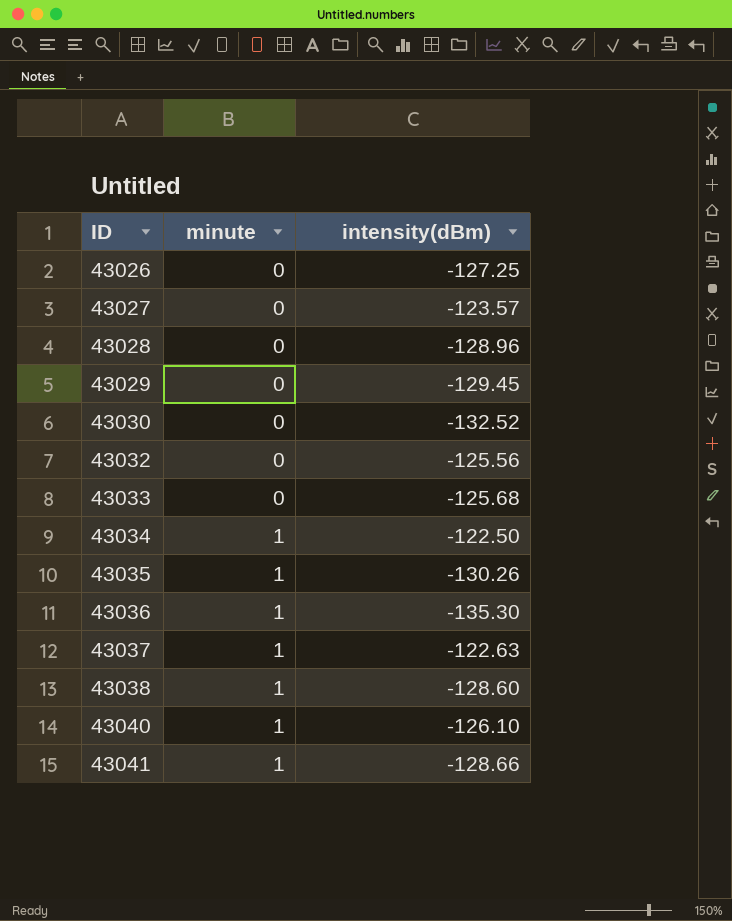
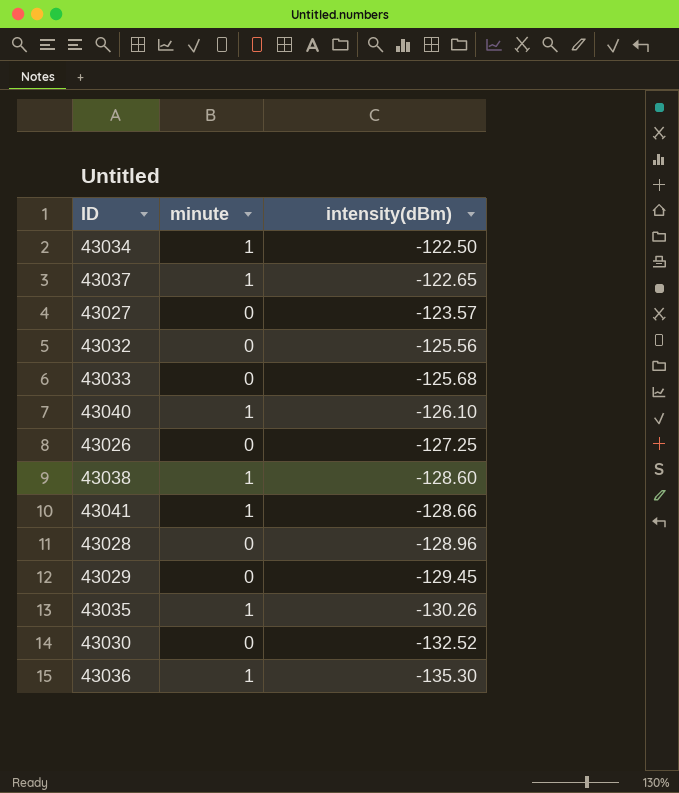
row order: ID ascending -> intensity(dBm) descending
43037 | intensity(dBm): -122.63 -> -122.65

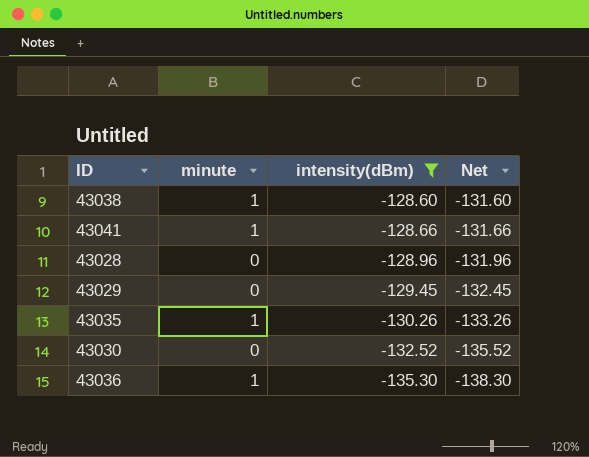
filter: none -> intensity(dBm) <= -128.60
column Net | formula: none -> [intensity(dBm)] - 3

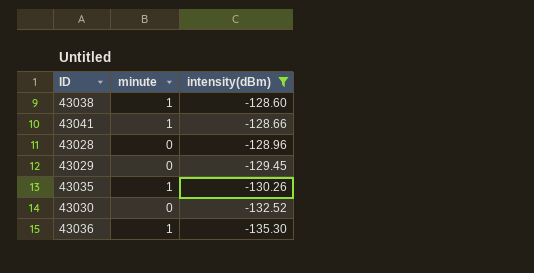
column Net | formula: [intensity(dBm)] - 3 -> none

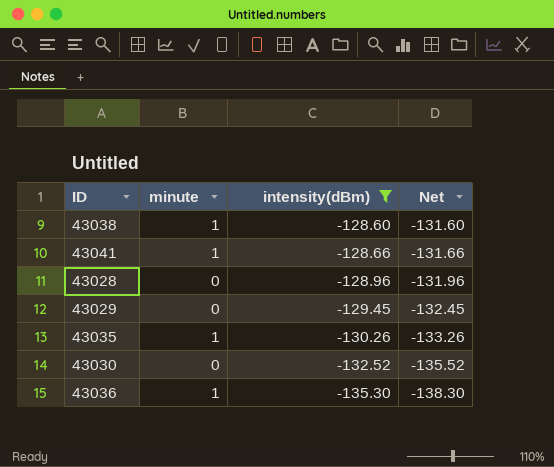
column Net | formula: none -> [intensity(dBm)] - 3

